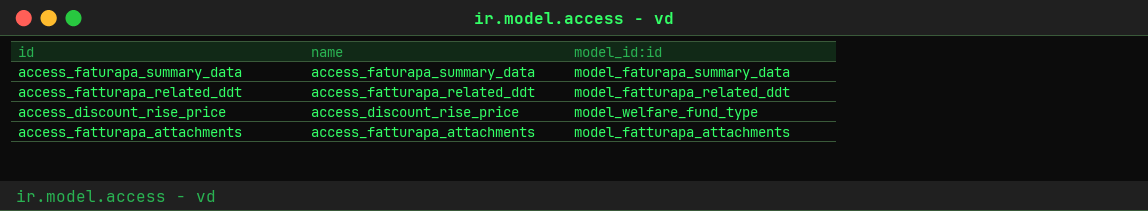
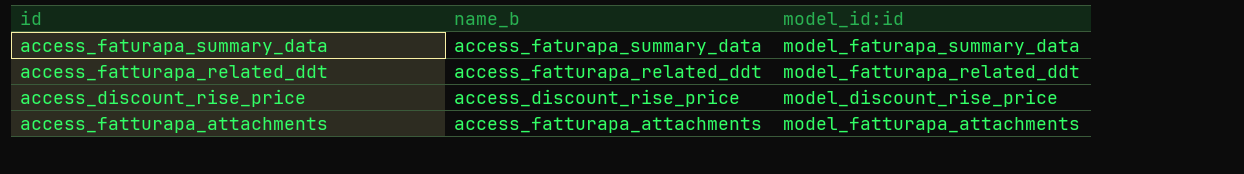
column name: name -> name_b
access_discount_rise_price | model_id:id: model_welfare_fund_type -> model_discount_rise_price

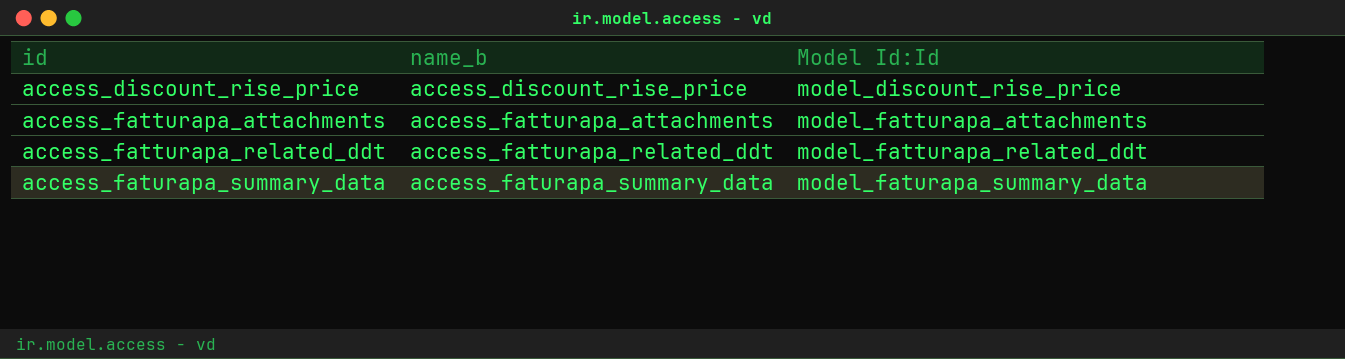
row order: none -> id ascending
column name: model_id:id -> Model Id:Id

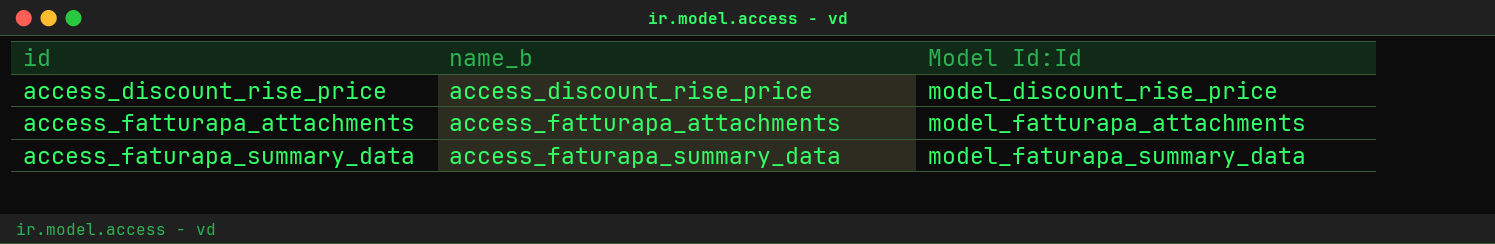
row access_fatturapa_related_ddt: access_fatturapa_related_ddt | model_fatturapa_related_ddt -> none

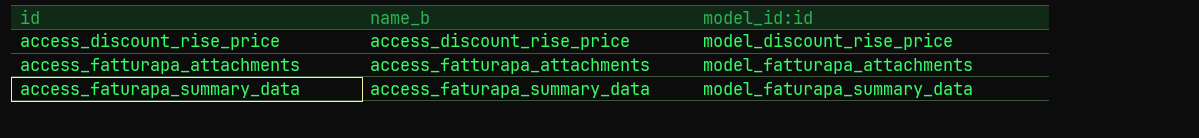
column name: Model Id:Id -> model_id:id

